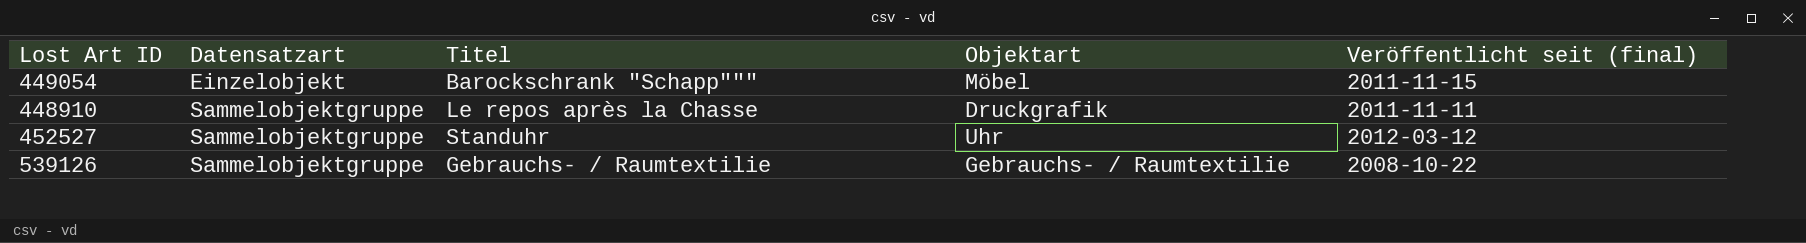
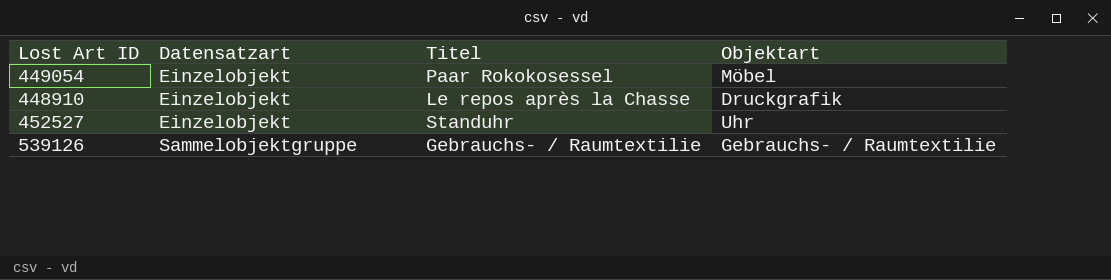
column Veröffentlicht seit (final) | position: 5 -> none
449054 | Titel: Barockschrank "Schapp""" -> Paar Rokokosessel
448910 | Datensatzart: Sammelobjektgruppe -> Einzelobjekt
452527 | Datensatzart: Sammelobjektgruppe -> Einzelobjekt

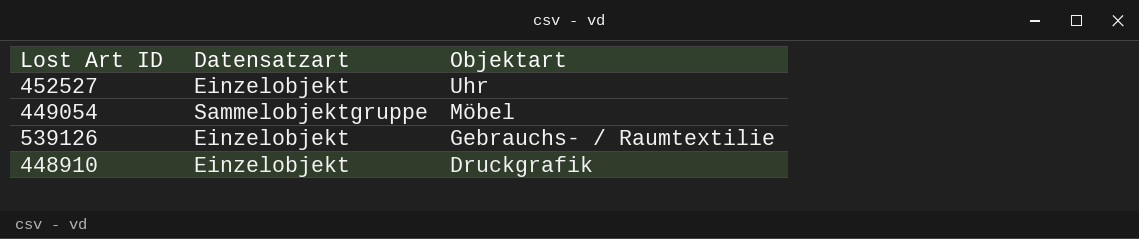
row order: Datensatzart ascending -> Objektart descending
column Titel | position: 3 -> none
449054 | Datensatzart: Einzelobjekt -> Sammelobjektgruppe
539126 | Datensatzart: Sammelobjektgruppe -> Einzelobjekt

